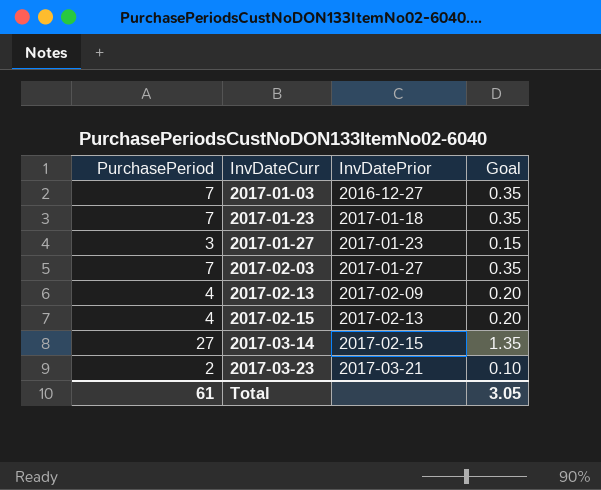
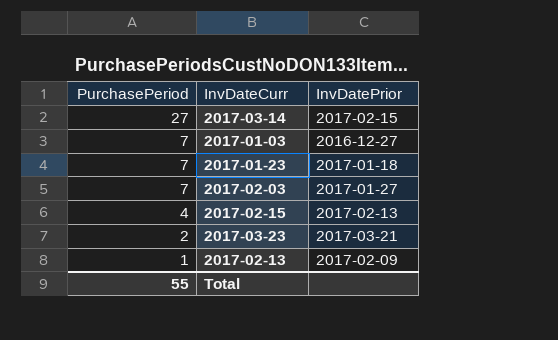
row order: InvDateCurr ascending -> PurchasePeriod descending
column Goal | formula: [PurchasePeriod] * 0.05 -> none
row 2017-01-27: 3 | 2017-01-23 | 0.15 -> none
2017-02-13 | PurchasePeriod: 4 -> 1
Total | PurchasePeriod: 61 -> 55

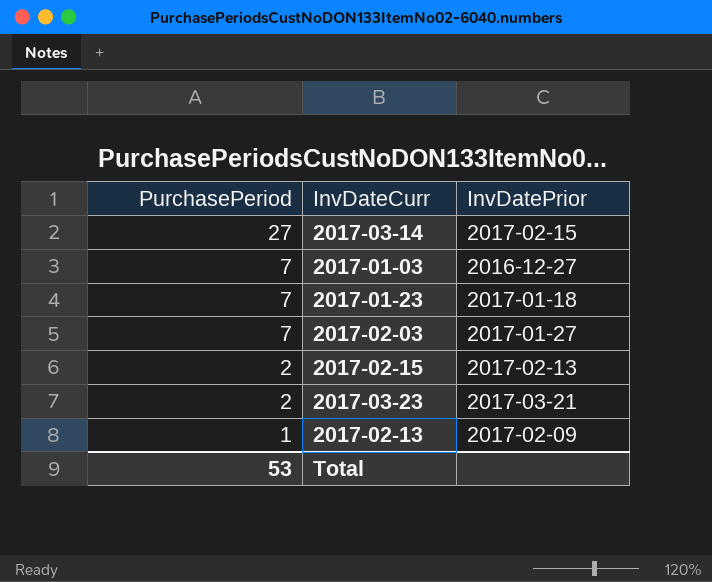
2017-02-15 | PurchasePeriod: 4 -> 2
Total | PurchasePeriod: 55 -> 53

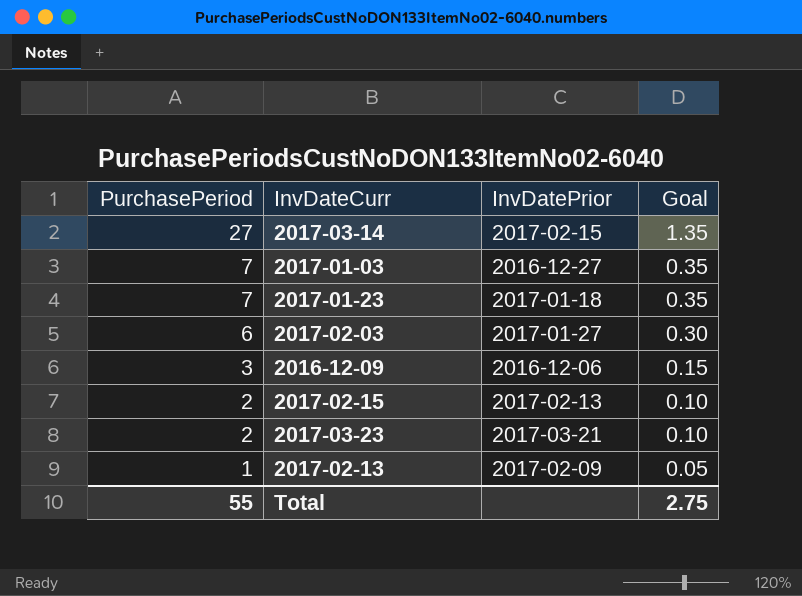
column Goal | formula: none -> [PurchasePeriod] * 0.05
2017-02-03 | PurchasePeriod: 7 -> 6
row 2016-12-09: none -> 3 | 2016-12-06 | 0.15
Total | PurchasePeriod: 53 -> 55

